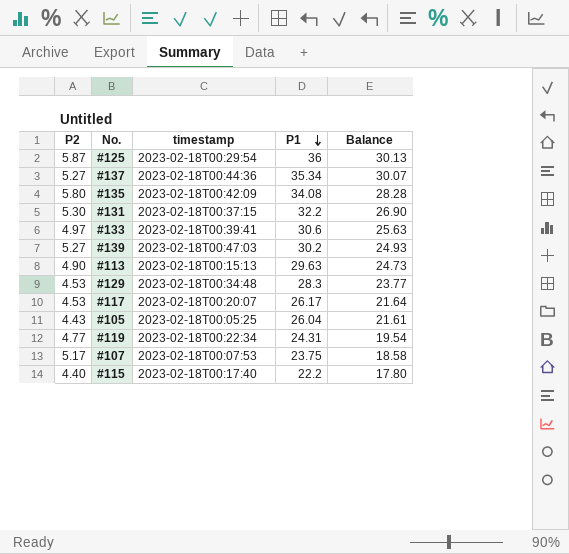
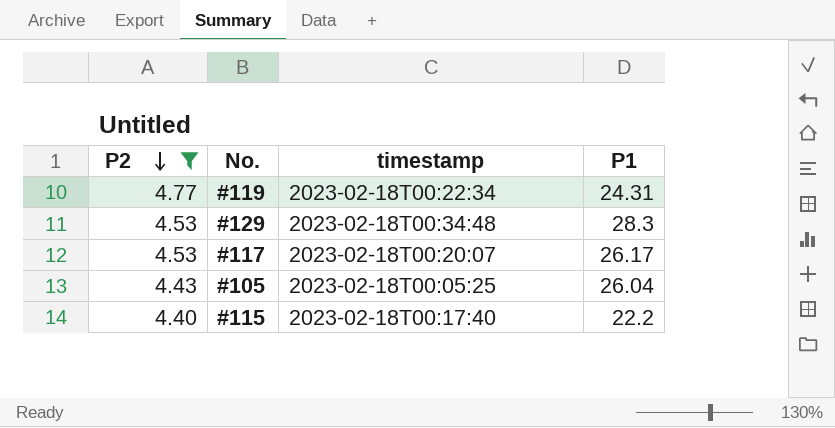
filter: none -> P2 <= 4.77
row order: P1 descending -> P2 descending
column Balance | formula: [P1] - [P2] -> none

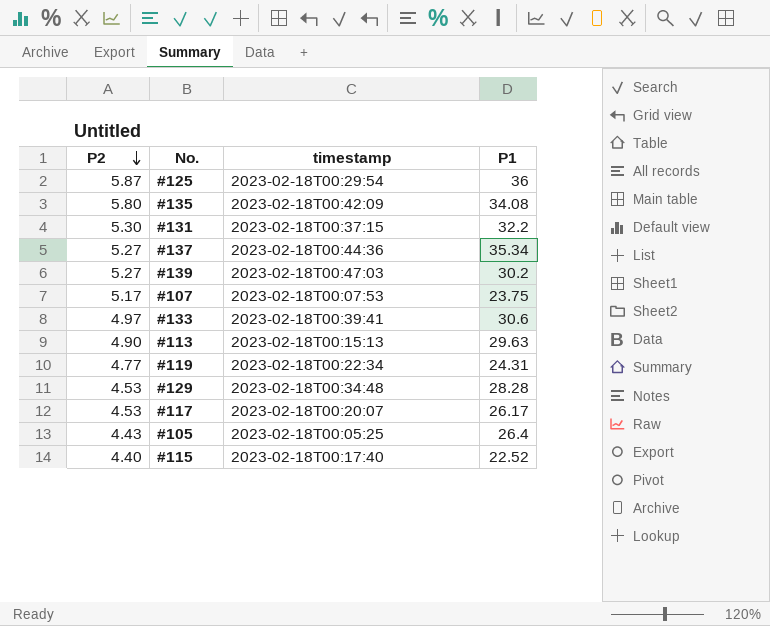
filter: P2 <= 4.77 -> none
#129 | P1: 28.3 -> 28.28
#105 | P1: 26.04 -> 26.4
#115 | P1: 22.2 -> 22.52

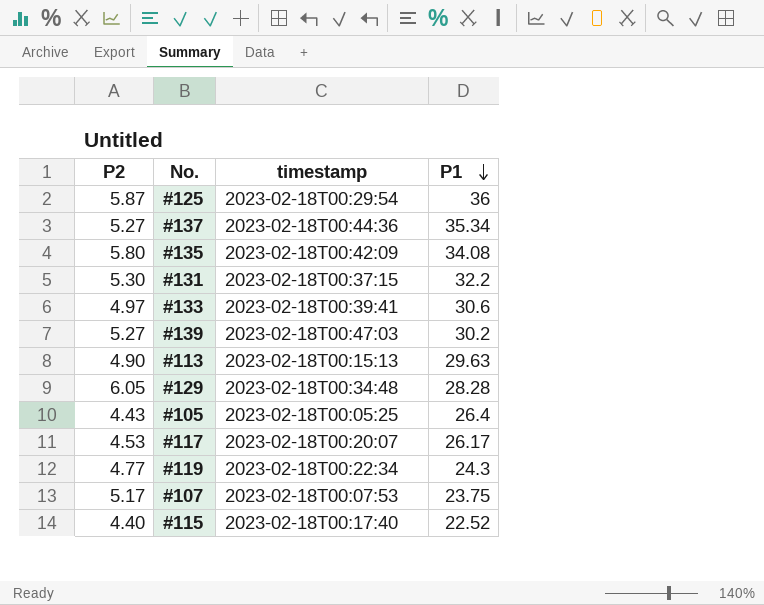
row order: P2 descending -> P1 descending
#129 | P2: 4.53 -> 6.05
#119 | P1: 24.31 -> 24.3

